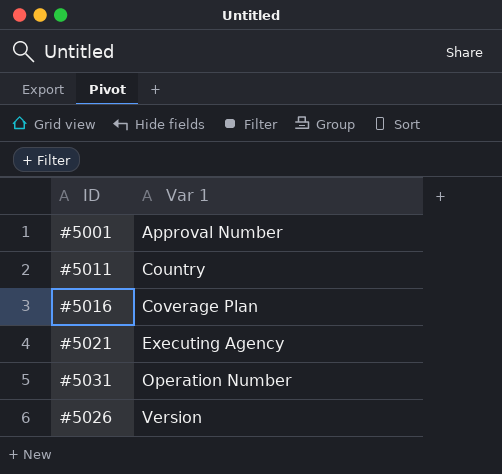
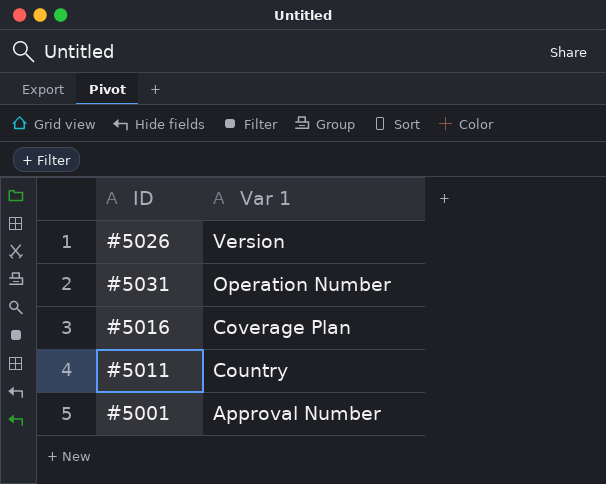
row order: Var 1 ascending -> Var 1 descending
row #5021: Executing Agency -> none

